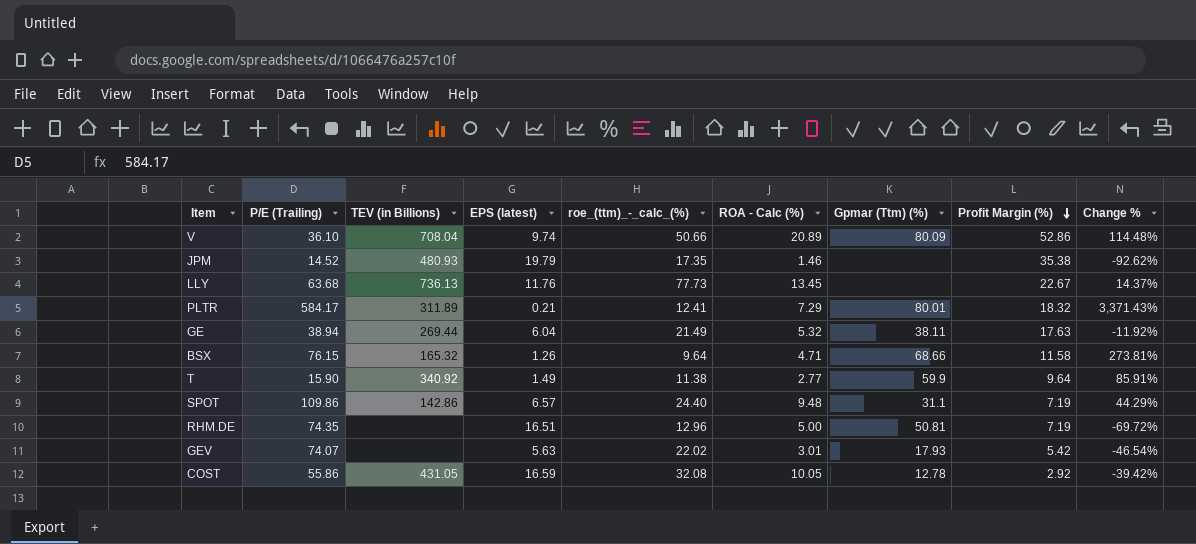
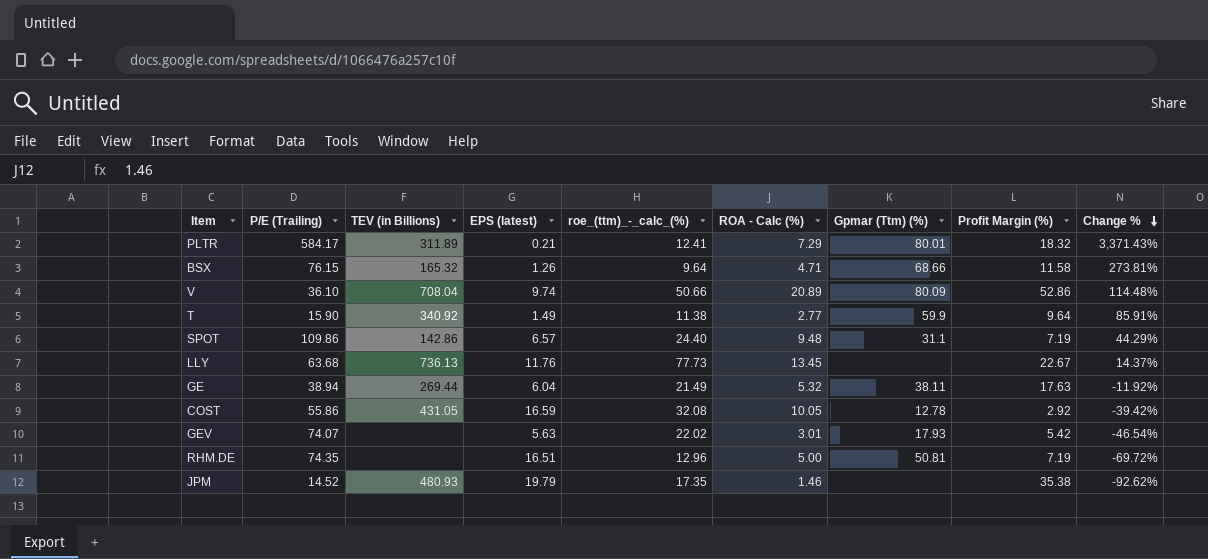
row order: Profit Margin (%) descending -> Change % descending

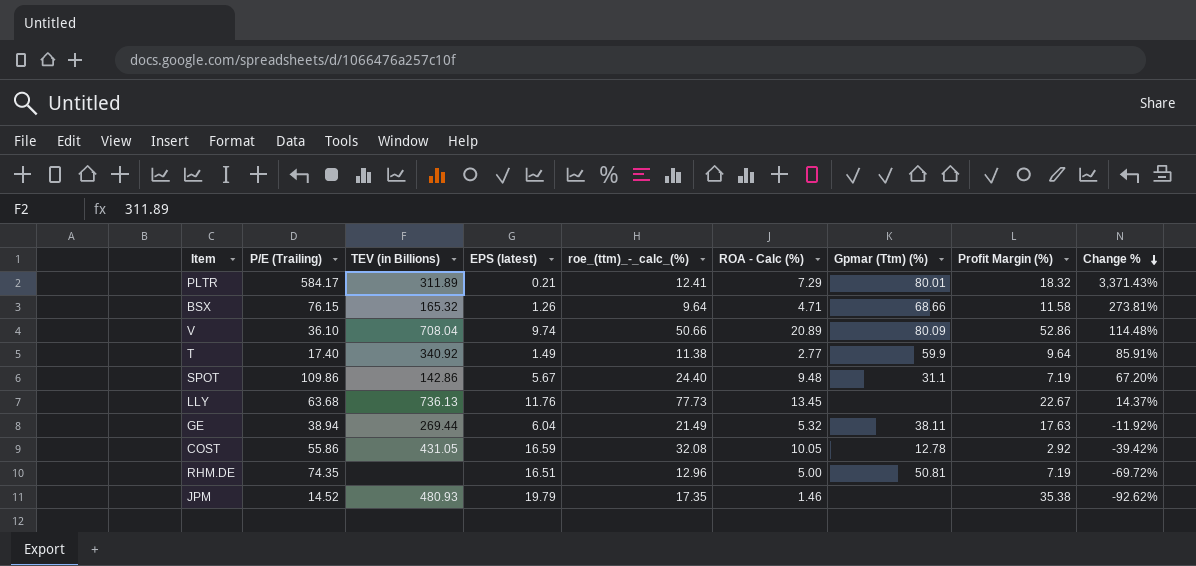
row GEV: 74.07 | none | 5.63 | 22.02 | 3.01 | 17.93 | 5.42 | -46.54% -> none
T | P/E (Trailing): 15.90 -> 17.40
SPOT | EPS (latest): 6.57 -> 5.67
SPOT | Change %: 44.29% -> 67.20%

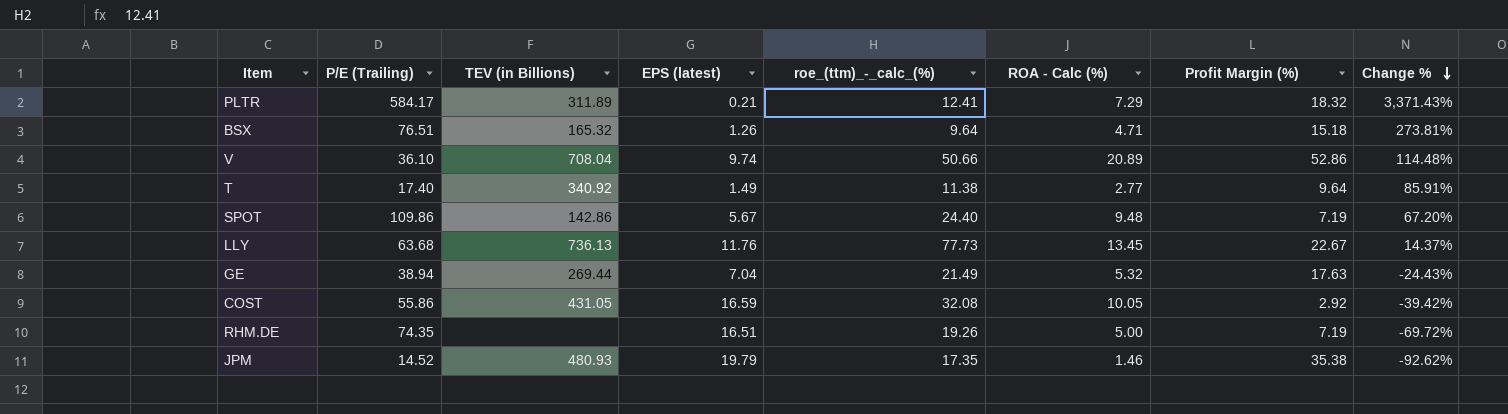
column Gpmar (Ttm) (%) | position: 7 -> none
BSX | P/E (Trailing): 76.15 -> 76.51
BSX | Profit Margin (%): 11.58 -> 15.18
GE | EPS (latest): 6.04 -> 7.04
GE | Change %: -11.92% -> -24.43%
RHM.DE | roe_(ttm)_-_calc_(%): 12.96 -> 19.26

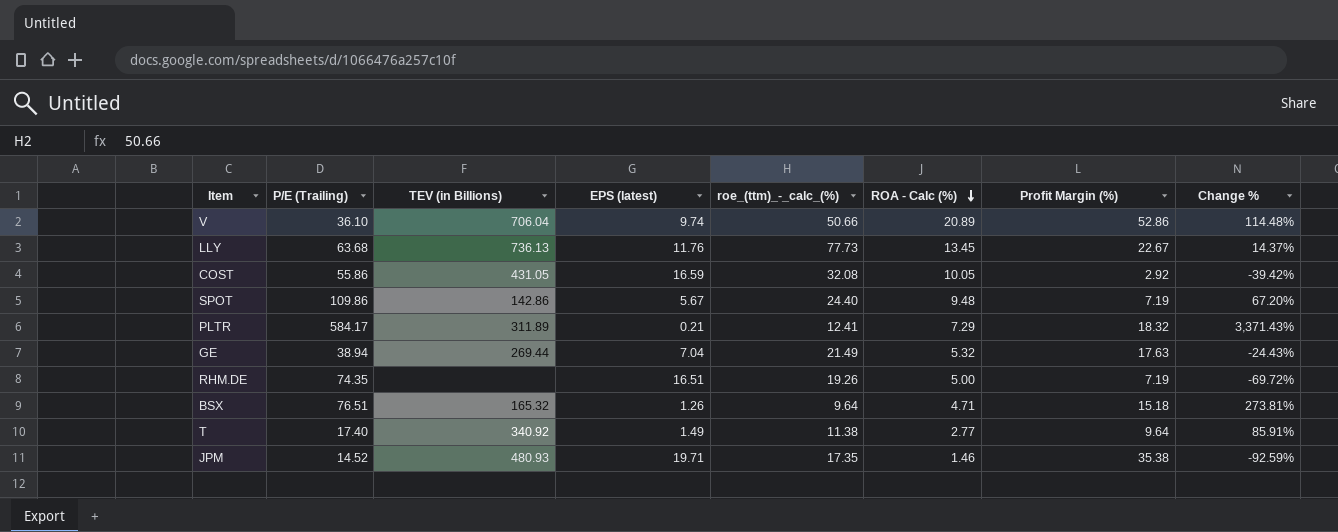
row order: Change % descending -> ROA - Calc (%) descending
V | TEV (in Billions): 708.04 -> 706.04
JPM | EPS (latest): 19.79 -> 19.71
JPM | Change %: -92.62% -> -92.59%

